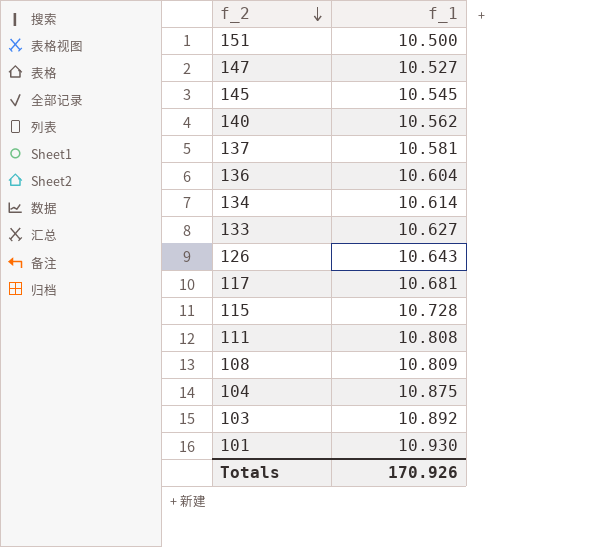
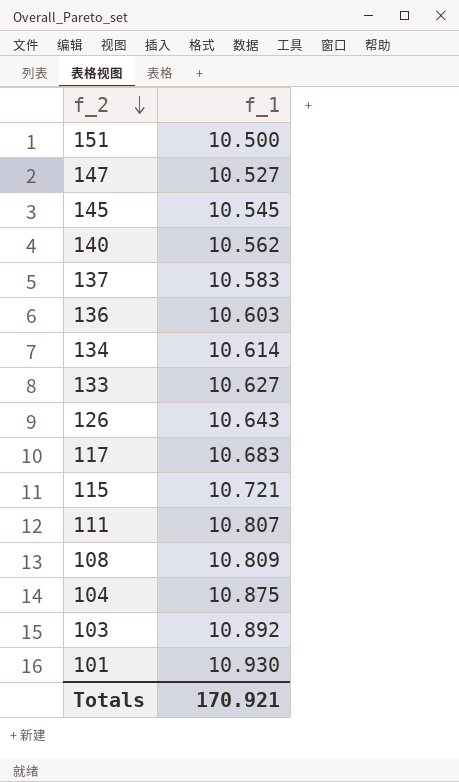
137 | f_1: 10.581 -> 10.583
136 | f_1: 10.604 -> 10.603
117 | f_1: 10.681 -> 10.683
115 | f_1: 10.728 -> 10.721
111 | f_1: 10.808 -> 10.807
Totals | f_1: 170.926 -> 170.921

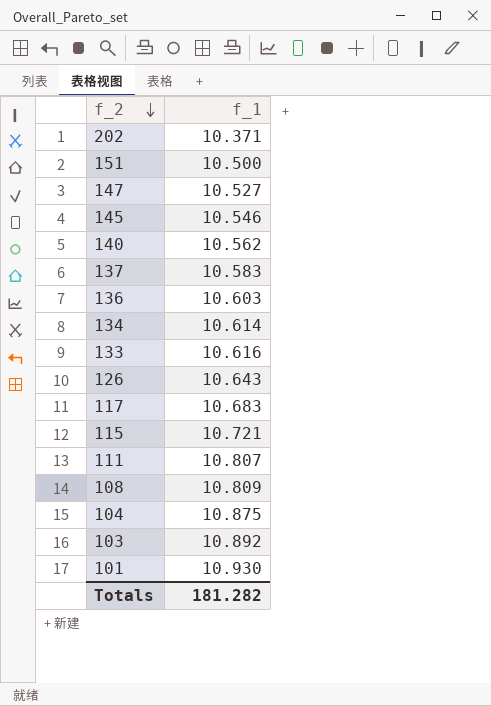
row 202: none -> 10.371
145 | f_1: 10.545 -> 10.546
133 | f_1: 10.627 -> 10.616
Totals | f_1: 170.921 -> 181.282

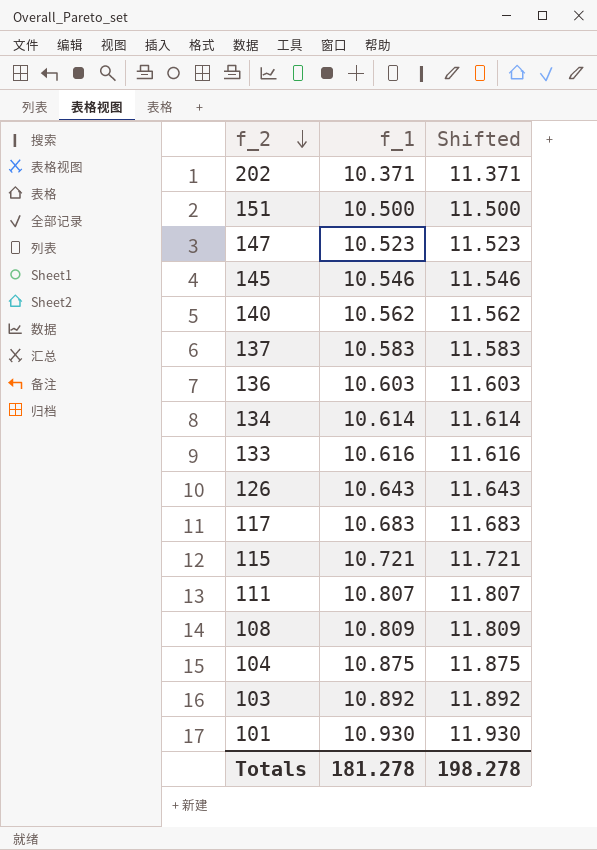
column Shifted | formula: none -> [f_1] + 1
147 | f_1: 10.527 -> 10.523
Totals | f_1: 181.282 -> 181.278

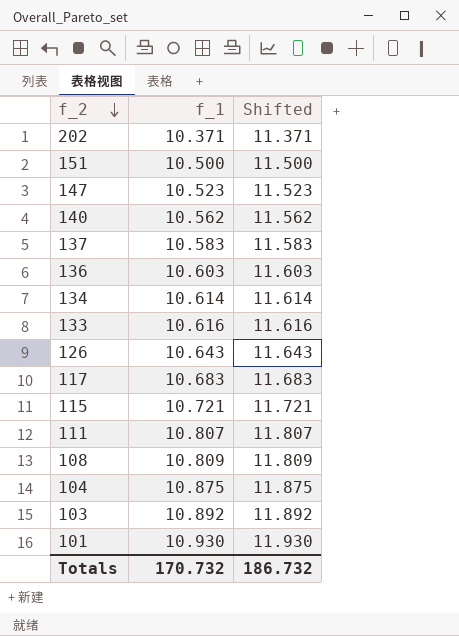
row 145: 10.546 | 11.546 -> none
Totals | f_1: 181.278 -> 170.732
Totals | Shifted: 198.278 -> 186.732

